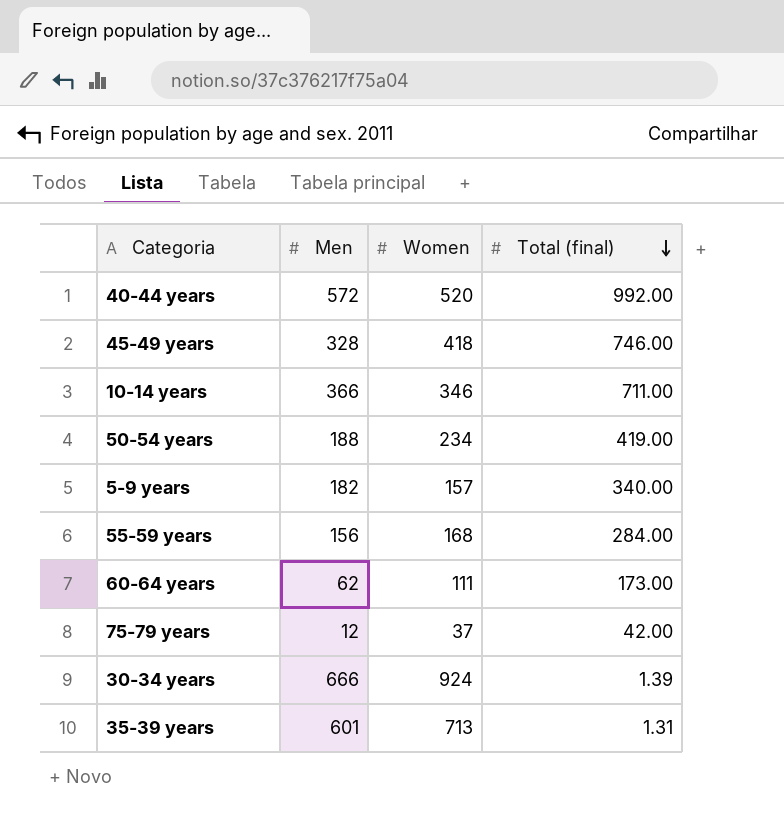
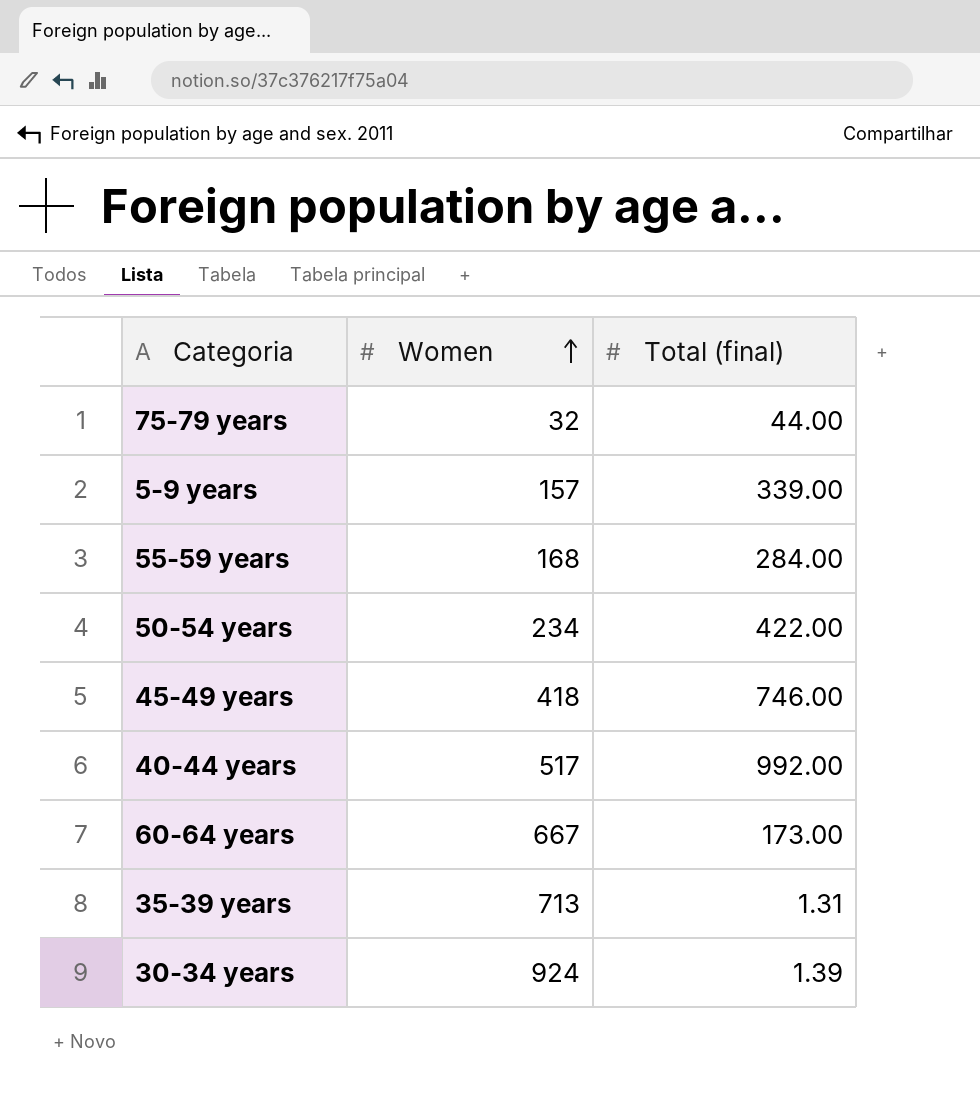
row order: Total (final) descending -> Women ascending
column Men | position: 2 -> none
row 10-14 years: 366 | 346 | 711.00 -> none
75-79 years | Women: 37 -> 32
75-79 years | Total (final): 42.00 -> 44.00
5-9 years | Total (final): 340.00 -> 339.00
50-54 years | Total (final): 419.00 -> 422.00
40-44 years | Women: 520 -> 517
60-64 years | Women: 111 -> 667

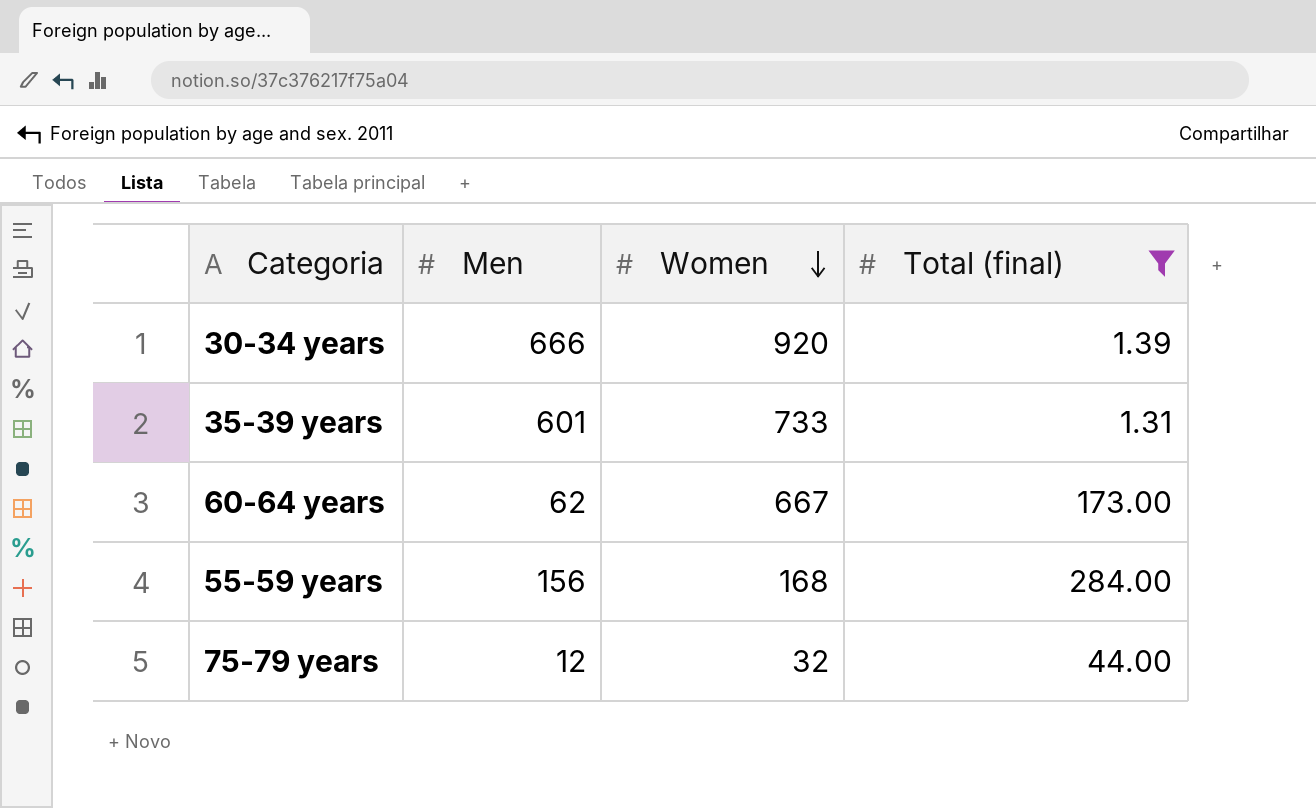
filter: none -> Total (final) <= 284.00
row order: Women ascending -> Women descending
column Men | position: none -> 2
30-34 years | Women: 924 -> 920
35-39 years | Women: 713 -> 733

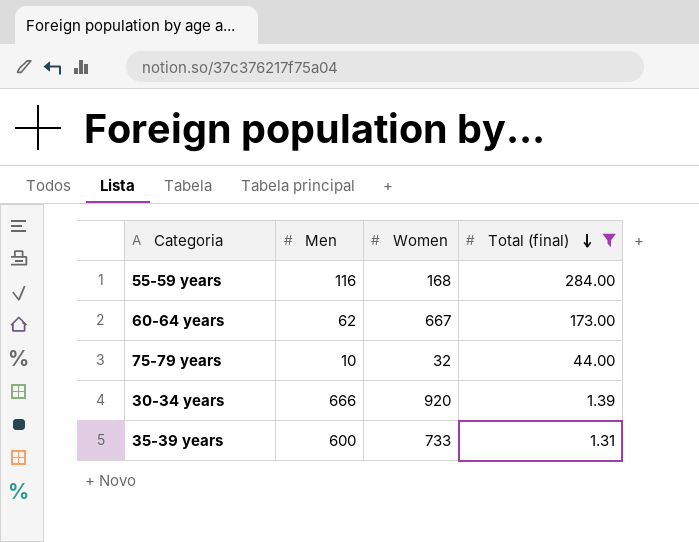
row order: Women descending -> Total (final) descending
55-59 years | Men: 156 -> 116
75-79 years | Men: 12 -> 10
35-39 years | Men: 601 -> 600

